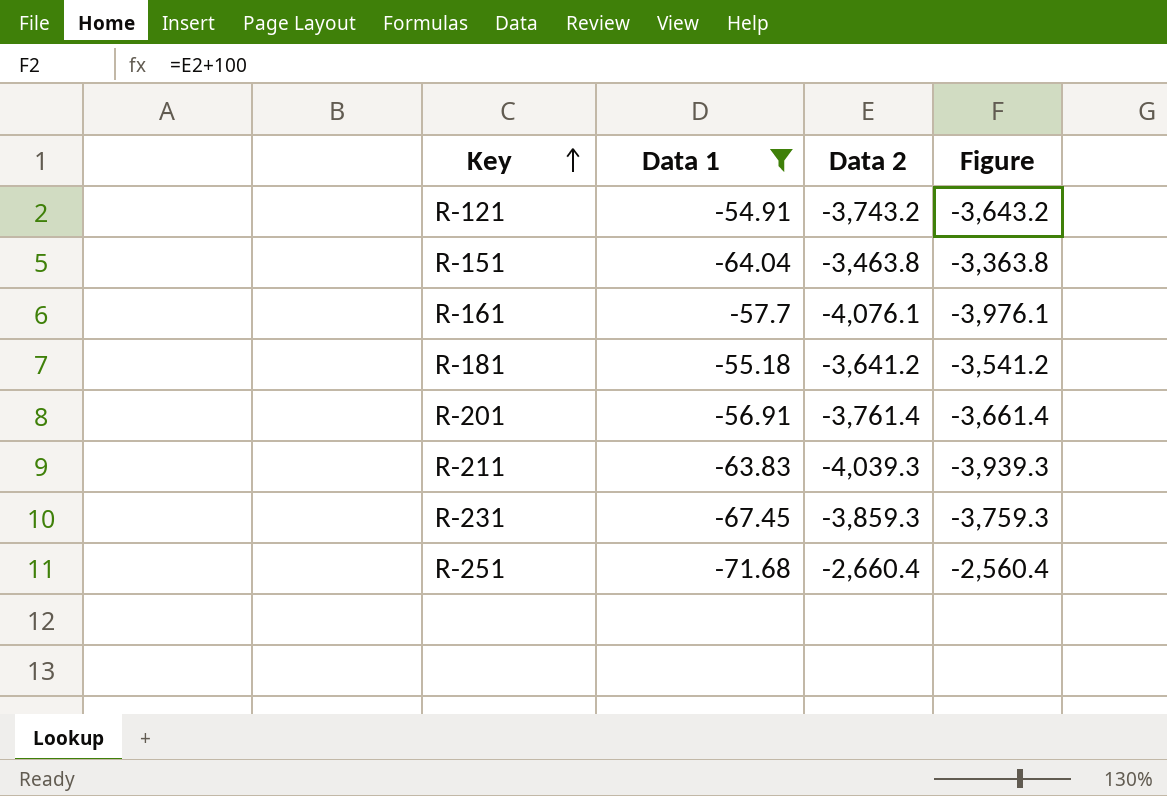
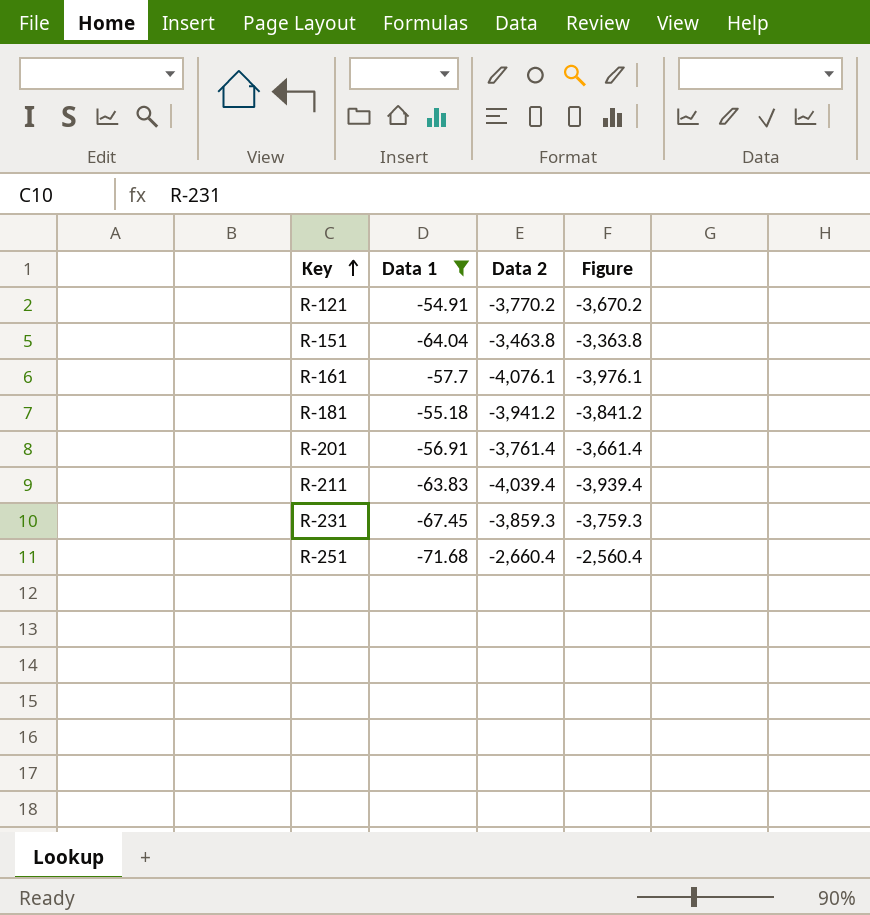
R-121 | Data 2: -3,743.2 -> -3,770.2
R-121 | Figure: -3,643.2 -> -3,670.2
R-181 | Data 2: -3,641.2 -> -3,941.2
R-181 | Figure: -3,541.2 -> -3,841.2
R-211 | Data 2: -4,039.3 -> -4,039.4
R-211 | Figure: -3,939.3 -> -3,939.4

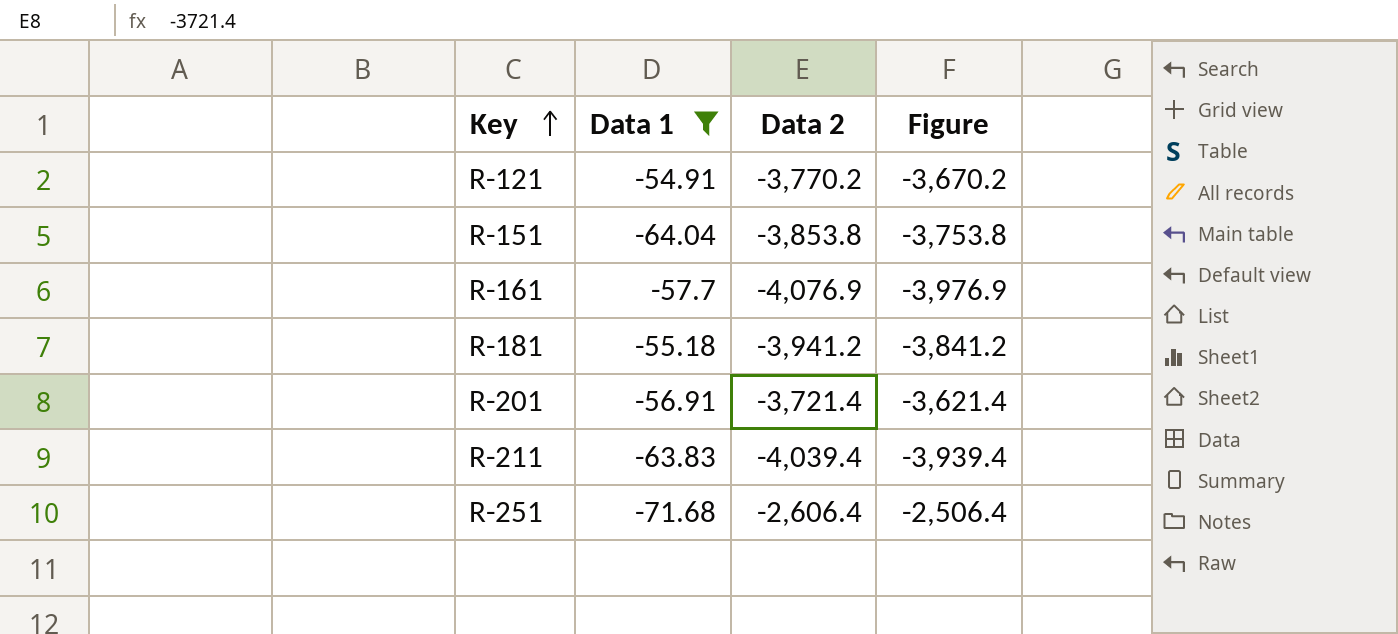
row R-231: -67.45 | -3,859.3 | -3,759.3 -> none
R-151 | Data 2: -3,463.8 -> -3,853.8
R-151 | Figure: -3,363.8 -> -3,753.8
R-161 | Data 2: -4,076.1 -> -4,076.9
R-161 | Figure: -3,976.1 -> -3,976.9
R-201 | Data 2: -3,761.4 -> -3,721.4
R-201 | Figure: -3,661.4 -> -3,621.4
R-251 | Data 2: -2,660.4 -> -2,606.4
R-251 | Figure: -2,560.4 -> -2,506.4

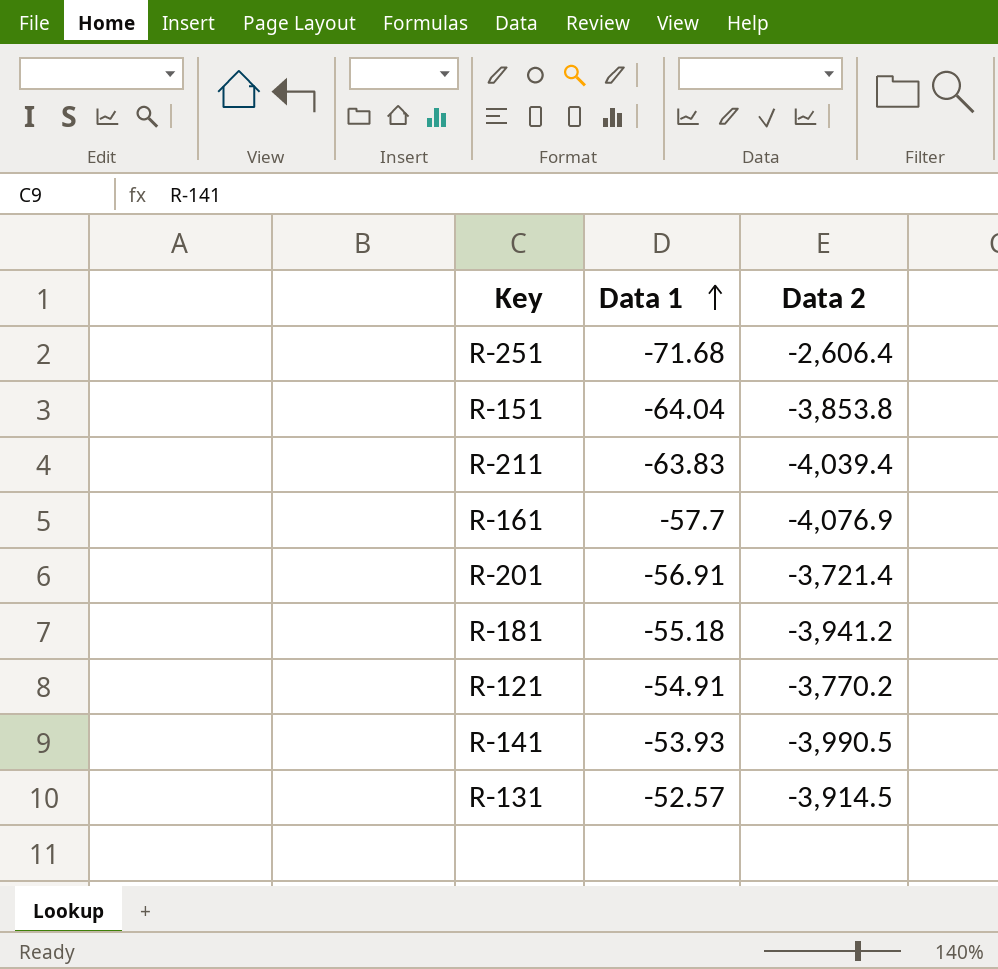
filter: Data 1 <= -54.91 -> none
row order: Key ascending -> Data 1 ascending
column Figure | formula: [Data 2] + 100 -> none

